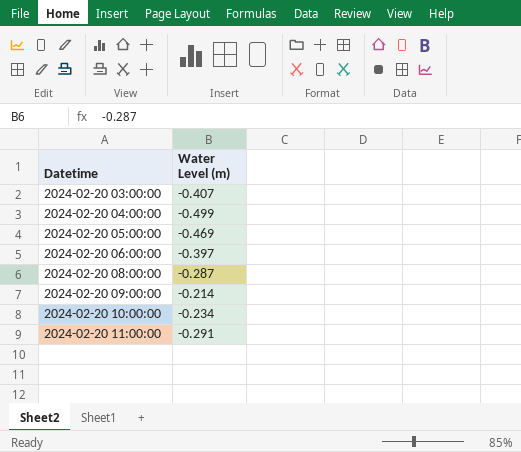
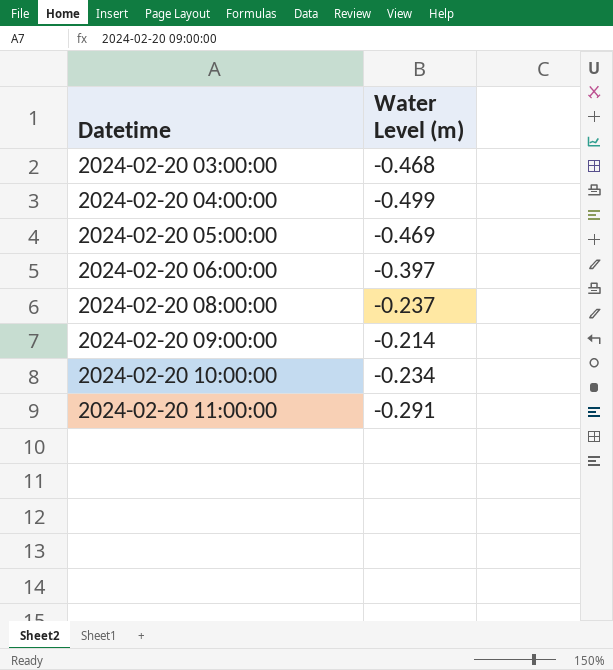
2024-02-20 03:00:00 | Water Level (m): -0.407 -> -0.468
2024-02-20 08:00:00 | Water Level (m): -0.287 -> -0.237

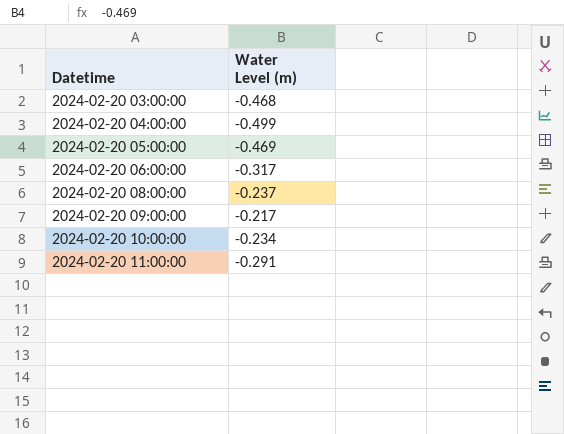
2024-02-20 06:00:00 | Water Level (m): -0.397 -> -0.317
2024-02-20 09:00:00 | Water Level (m): -0.214 -> -0.217

